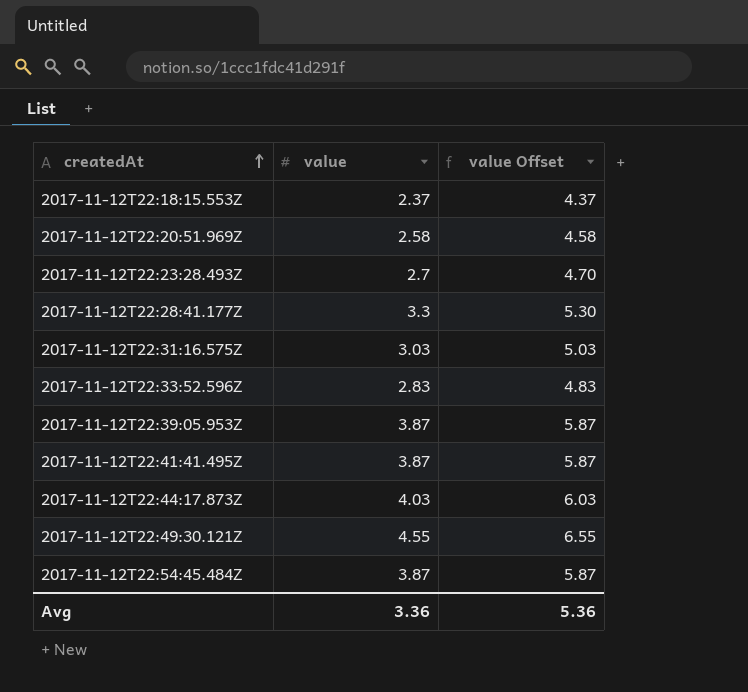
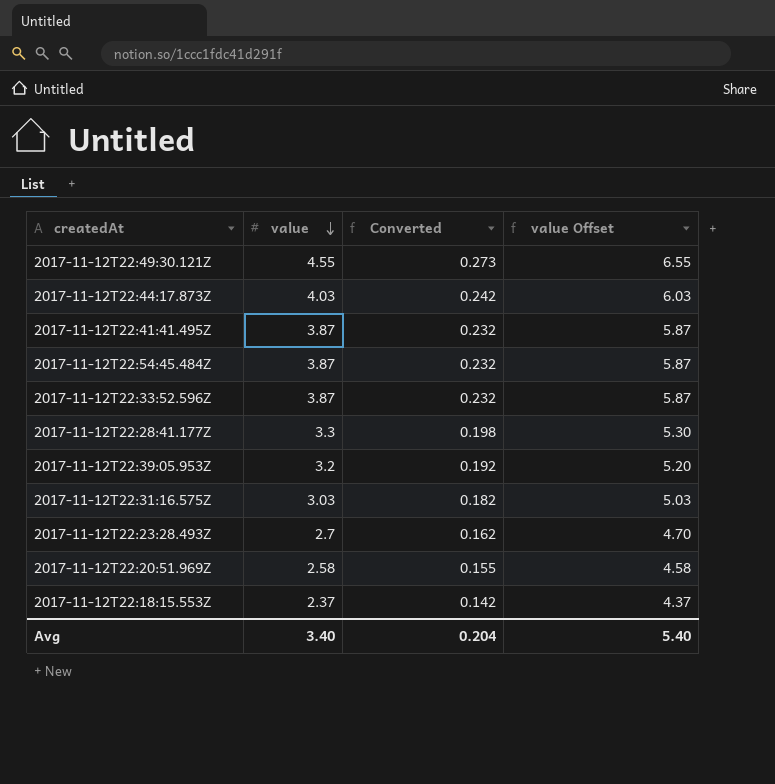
row order: createdAt ascending -> value descending
column Converted | formula: none -> [value] * 0.06
2017-11-12T22:33:52.596Z | value: 2.83 -> 3.87
2017-11-12T22:33:52.596Z | value Offset: 4.83 -> 5.87
2017-11-12T22:39:05.953Z | value: 3.87 -> 3.2
2017-11-12T22:39:05.953Z | value Offset: 5.87 -> 5.20
Avg | value: 3.36 -> 3.40
Avg | value Offset: 5.36 -> 5.40

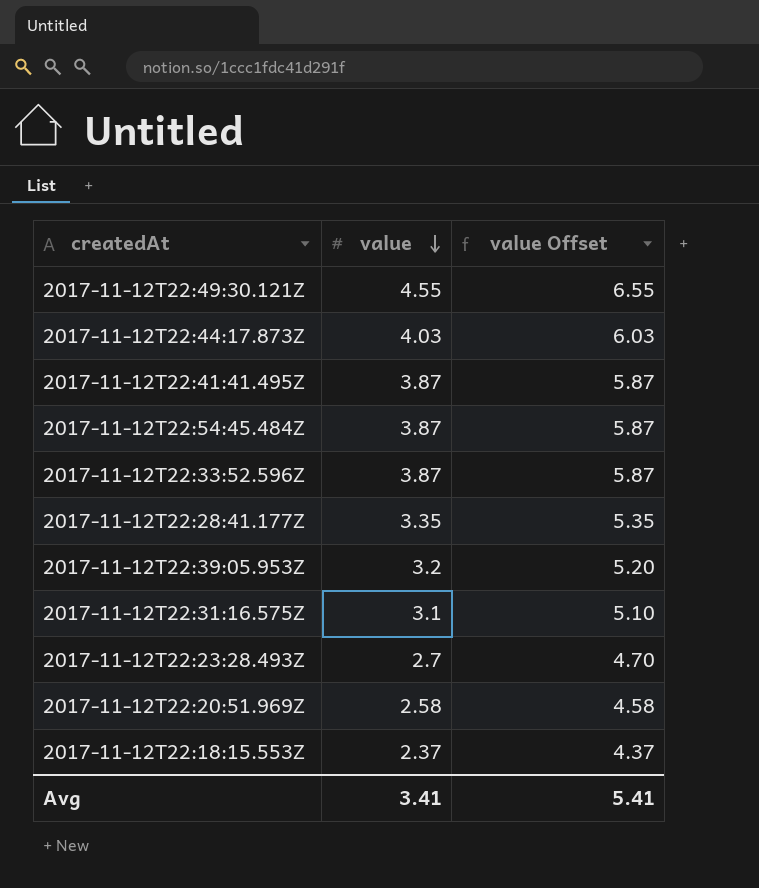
column Converted | formula: [value] * 0.06 -> none
2017-11-12T22:28:41.177Z | value: 3.3 -> 3.35
2017-11-12T22:28:41.177Z | value Offset: 5.30 -> 5.35
2017-11-12T22:31:16.575Z | value: 3.03 -> 3.1
2017-11-12T22:31:16.575Z | value Offset: 5.03 -> 5.10
Avg | value: 3.40 -> 3.41
Avg | value Offset: 5.40 -> 5.41

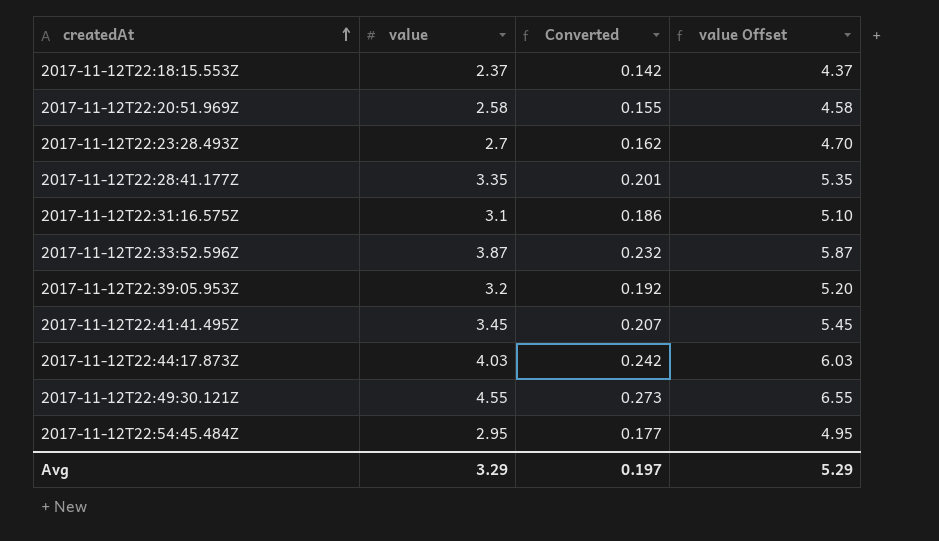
row order: value descending -> createdAt ascending
column Converted | formula: none -> [value] * 0.06
2017-11-12T22:41:41.495Z | value: 3.87 -> 3.45
2017-11-12T22:41:41.495Z | value Offset: 5.87 -> 5.45
2017-11-12T22:54:45.484Z | value: 3.87 -> 2.95
2017-11-12T22:54:45.484Z | value Offset: 5.87 -> 4.95
Avg | value: 3.41 -> 3.29
Avg | value Offset: 5.41 -> 5.29

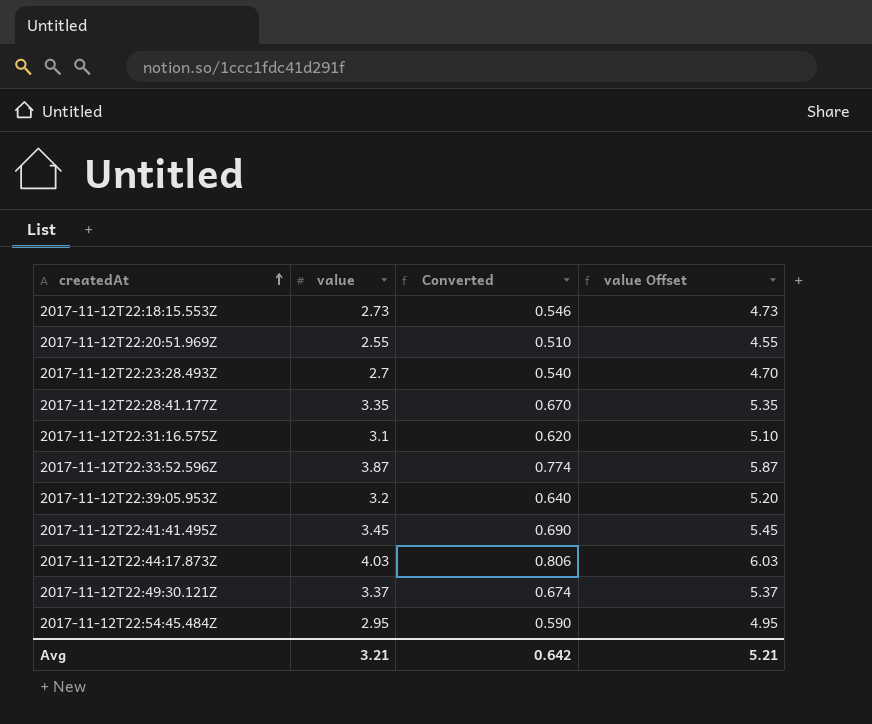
column Converted | formula: [value] * 0.06 -> [value] * 0.2
2017-11-12T22:18:15.553Z | value: 2.37 -> 2.73
2017-11-12T22:18:15.553Z | value Offset: 4.37 -> 4.73
2017-11-12T22:20:51.969Z | value: 2.58 -> 2.55
2017-11-12T22:20:51.969Z | value Offset: 4.58 -> 4.55
2017-11-12T22:49:30.121Z | value: 4.55 -> 3.37
2017-11-12T22:49:30.121Z | value Offset: 6.55 -> 5.37
Avg | value: 3.29 -> 3.21
Avg | Converted: 0.197 -> 0.642
Avg | value Offset: 5.29 -> 5.21

